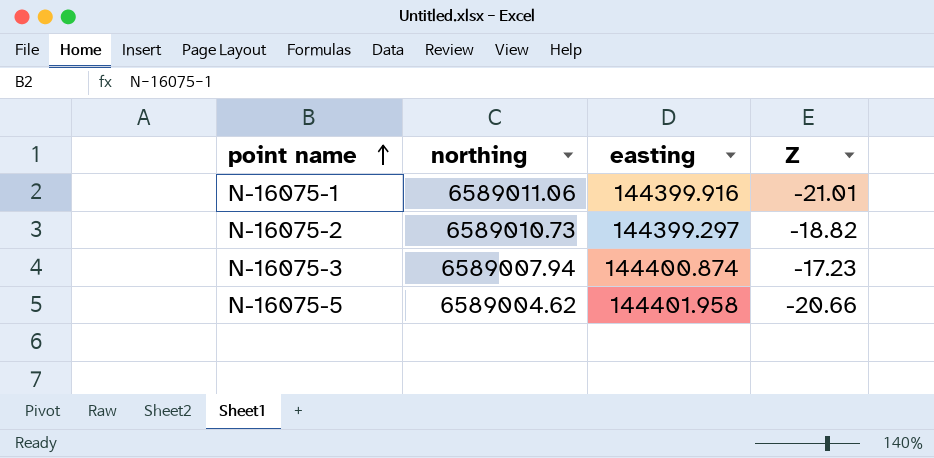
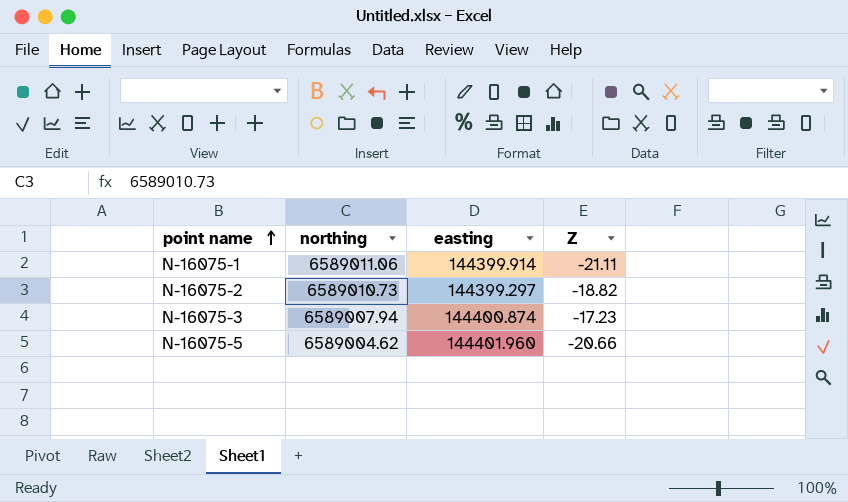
N-16075-1 | easting: 144399.916 -> 144399.914
N-16075-1 | Z: -21.01 -> -21.11
N-16075-5 | easting: 144401.958 -> 144401.960

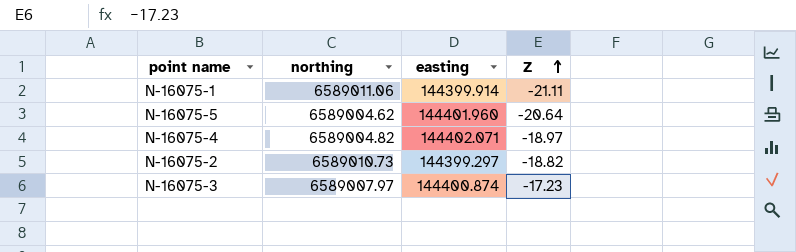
row order: point name ascending -> Z ascending
N-16075-5 | Z: -20.66 -> -20.64
row N-16075-4: none -> 6589004.82 | 144402.071 | -18.97
N-16075-3 | northing: 6589007.94 -> 6589007.97

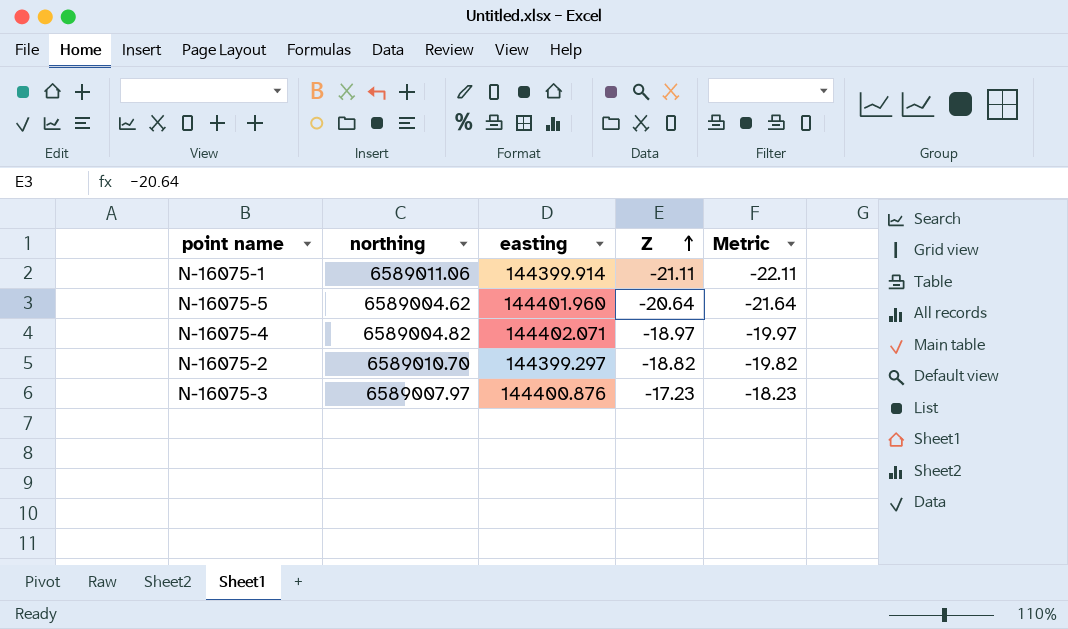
column Metric | formula: none -> [Z] - 1
N-16075-2 | northing: 6589010.73 -> 6589010.70
N-16075-3 | easting: 144400.874 -> 144400.876

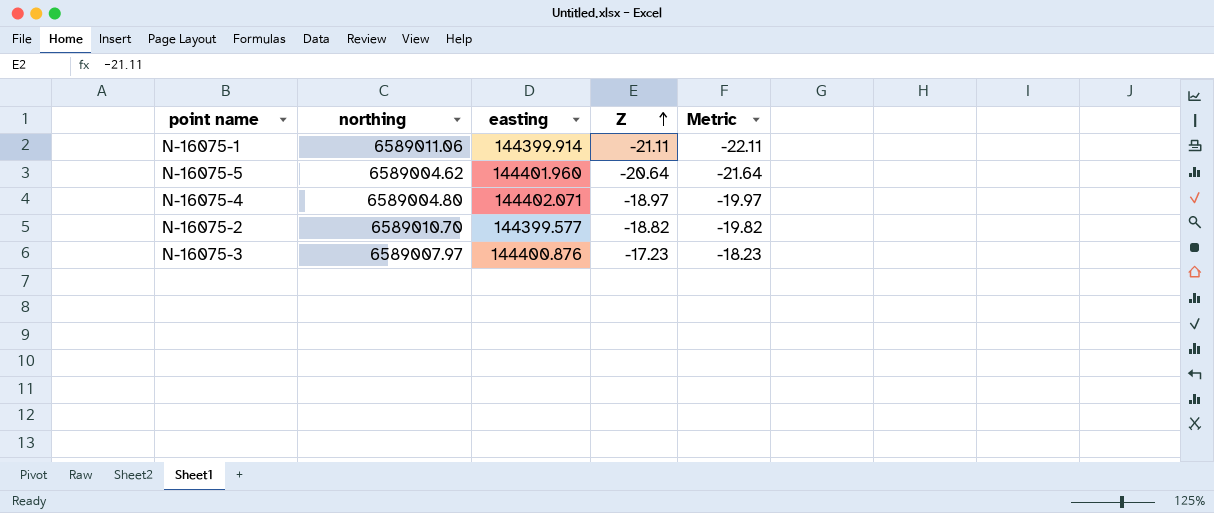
N-16075-4 | northing: 6589004.82 -> 6589004.80
N-16075-2 | easting: 144399.297 -> 144399.577

